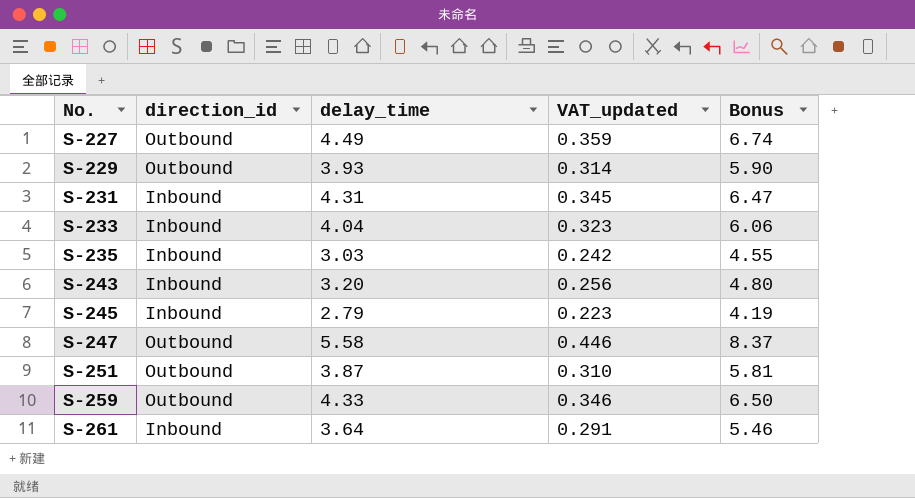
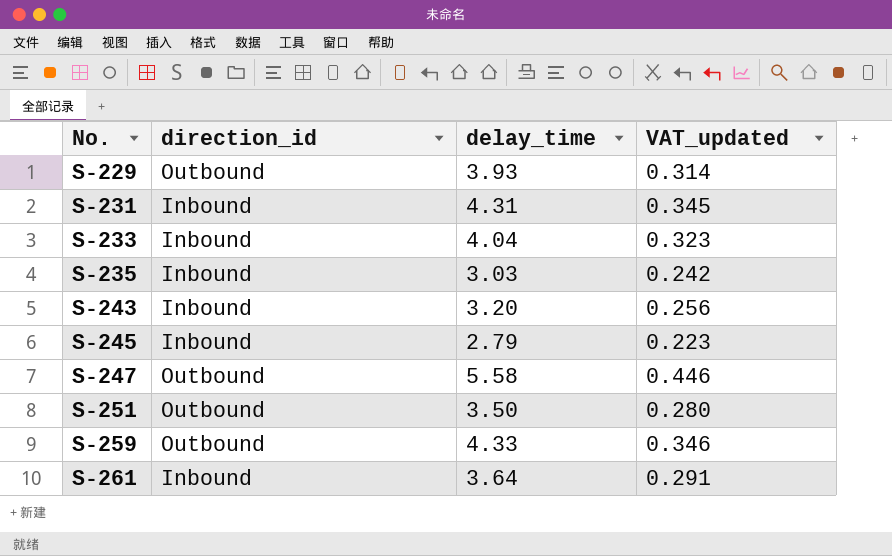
column Bonus | formula: [delay_time] * 1.5 -> none
row S-227: Outbound | 4.49 | 0.359 | 6.74 -> none
S-251 | delay_time: 3.87 -> 3.50
S-251 | VAT_updated: 0.310 -> 0.280

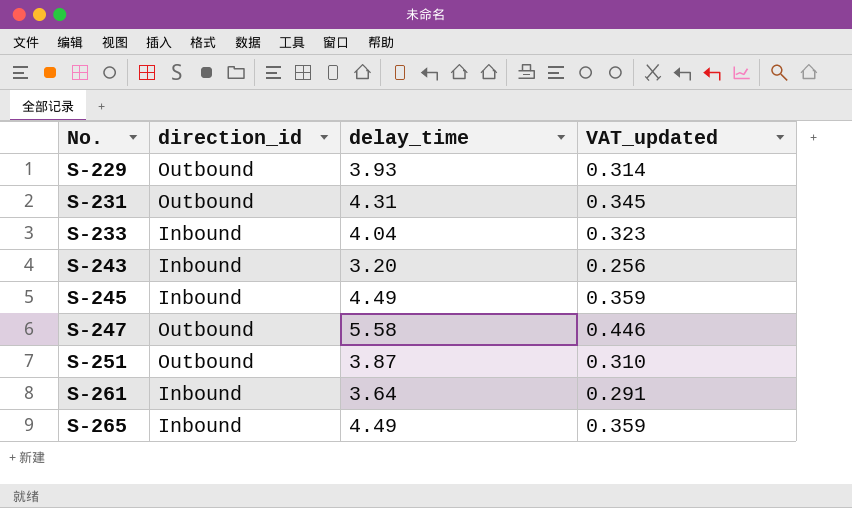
row S-235: Inbound | 3.03 | 0.242 -> none
row S-259: Outbound | 4.33 | 0.346 -> none
S-231 | direction_id: Inbound -> Outbound
S-245 | delay_time: 2.79 -> 4.49
S-245 | VAT_updated: 0.223 -> 0.359
S-251 | delay_time: 3.50 -> 3.87
S-251 | VAT_updated: 0.280 -> 0.310
row S-265: none -> Inbound | 4.49 | 0.359

